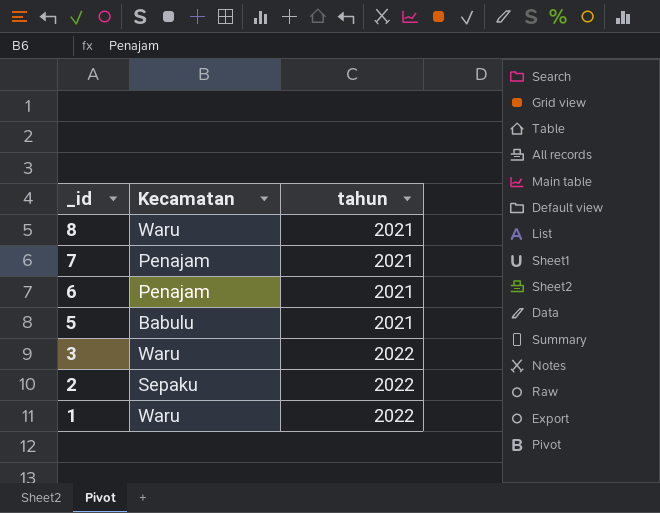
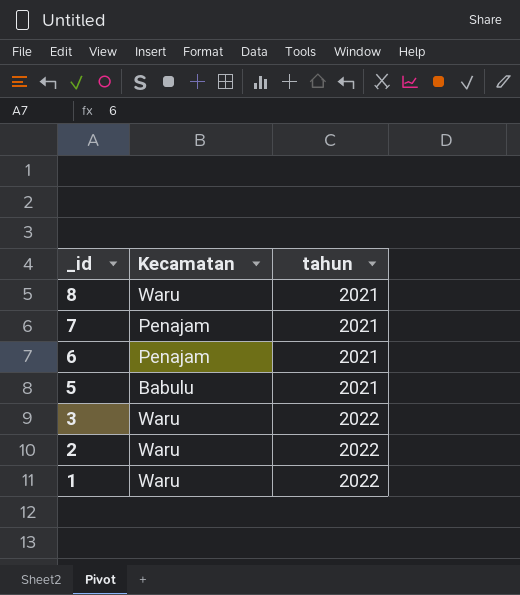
2 | Kecamatan: Sepaku -> Waru

